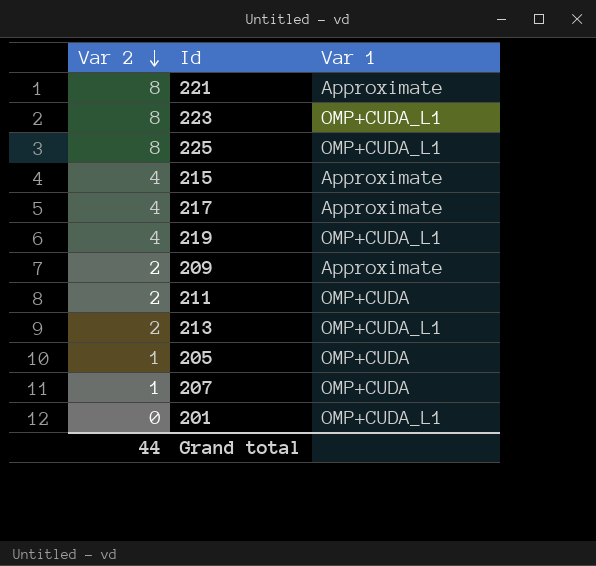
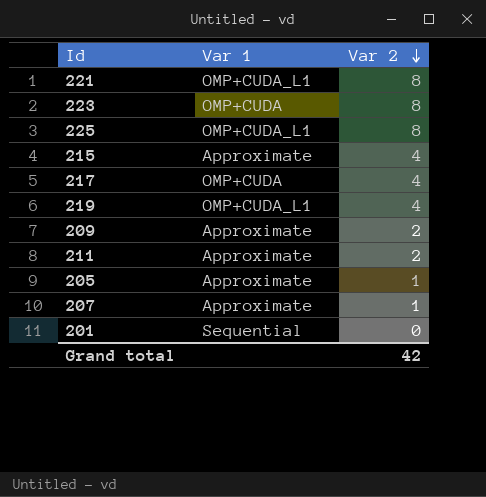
column Var 2 | position: 1 -> 3
row 213: 2 | OMP+CUDA_L1 -> none
221 | Var 1: Approximate -> OMP+CUDA_L1
223 | Var 1: OMP+CUDA_L1 -> OMP+CUDA
217 | Var 1: Approximate -> OMP+CUDA
211 | Var 1: OMP+CUDA -> Approximate
205 | Var 1: OMP+CUDA -> Approximate
207 | Var 1: OMP+CUDA -> Approximate
201 | Var 1: OMP+CUDA_L1 -> Sequential
Grand total | Var 2: 44 -> 42

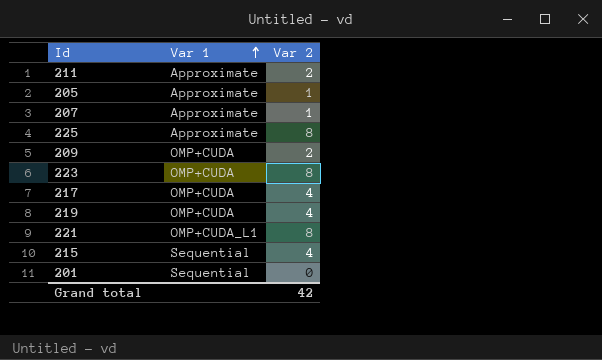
row order: Var 2 descending -> Var 1 ascending
225 | Var 1: OMP+CUDA_L1 -> Approximate
209 | Var 1: Approximate -> OMP+CUDA
219 | Var 1: OMP+CUDA_L1 -> OMP+CUDA
215 | Var 1: Approximate -> Sequential

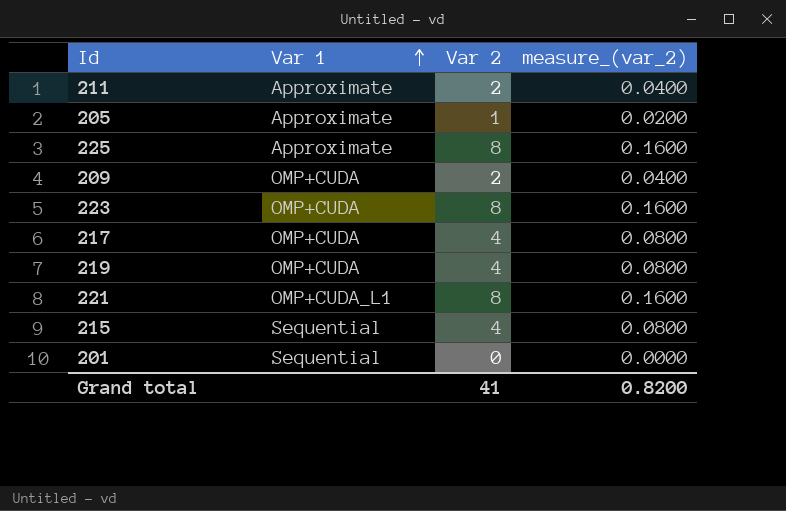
column measure_(var_2) | formula: none -> [Var 2] * 0.02
row 207: Approximate | 1 -> none
Grand total | Var 2: 42 -> 41

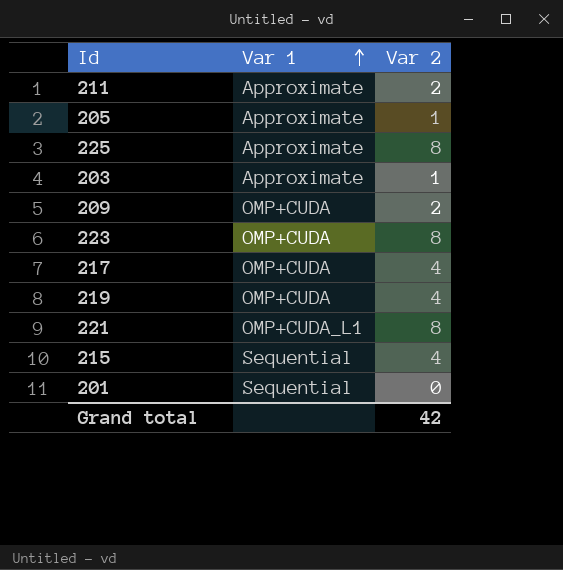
column measure_(var_2) | formula: [Var 2] * 0.02 -> none
row 203: none -> Approximate | 1
Grand total | Var 2: 41 -> 42

